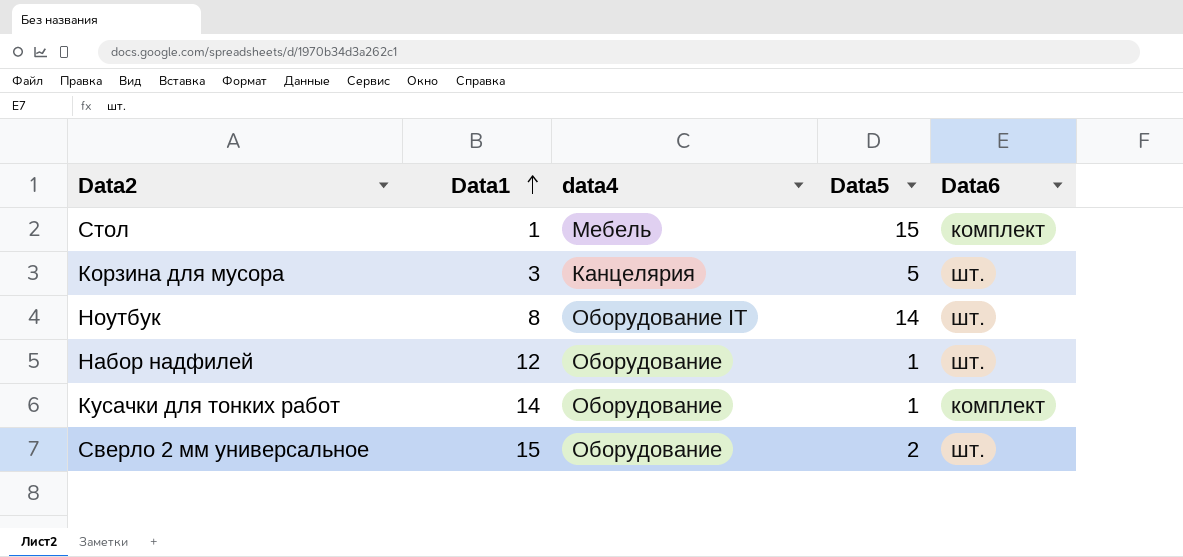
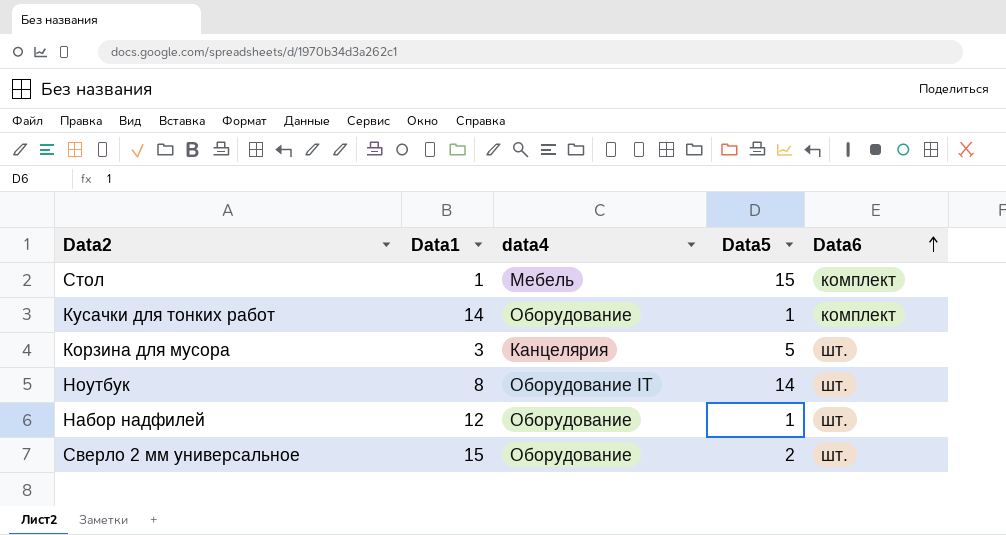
row order: Data1 ascending -> Data6 ascending

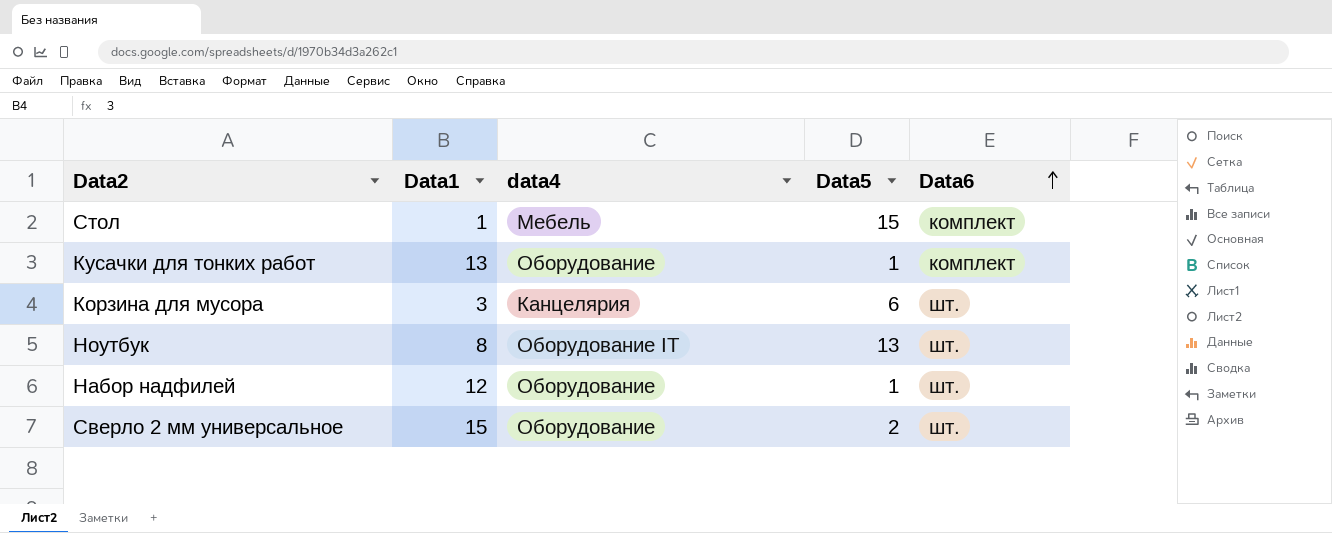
Кусачки для тонких работ | Data1: 14 -> 13
Корзина для мусора | Data5: 5 -> 6
Ноутбук | Data5: 14 -> 13

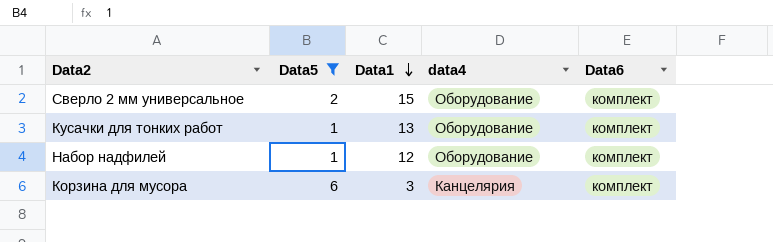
filter: none -> Data5 <= 6
row order: Data6 ascending -> Data1 descending
column Data5 | position: 4 -> 2
Сверло 2 мм универсальное | Data6: шт. -> комплект
Набор надфилей | Data6: шт. -> комплект
Корзина для мусора | Data6: шт. -> комплект

